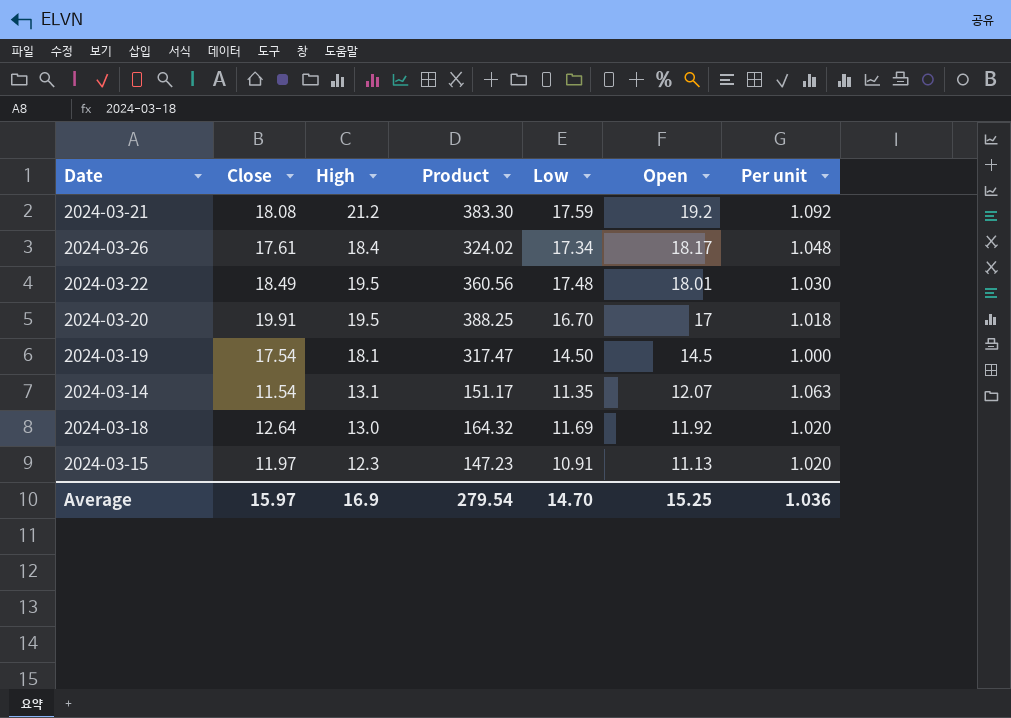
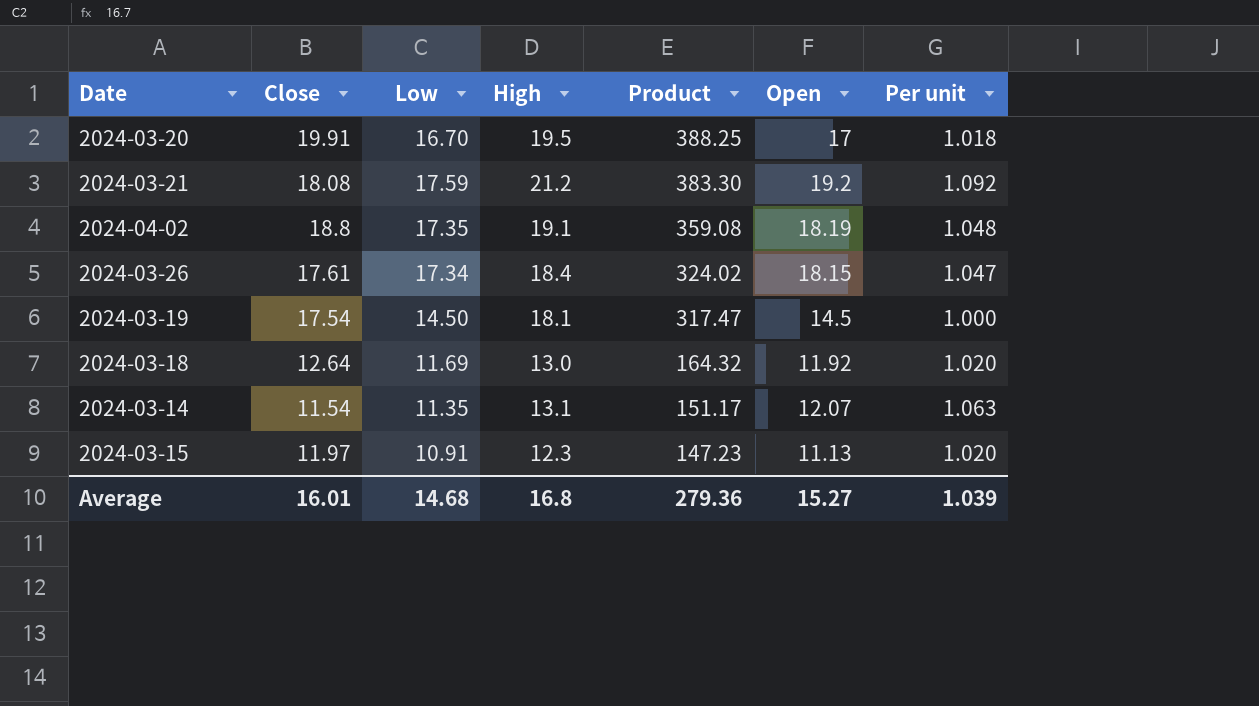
row order: Open descending -> Product descending
column Low | position: 5 -> 3
row 2024-03-22: 18.49 | 19.5 | 360.56 | 17.48 | 18.01 | 1.030 -> none
row 2024-04-02: none -> 18.8 | 17.35 | 19.1 | 359.08 | 18.19 | 1.048
2024-03-26 | Open: 18.17 -> 18.15
2024-03-26 | Per unit: 1.048 -> 1.047
Average | Close: 15.97 -> 16.01
Average | Low: 14.70 -> 14.68
Average | High: 16.9 -> 16.8
Average | Product: 279.54 -> 279.36
Average | Open: 15.25 -> 15.27
Average | Per unit: 1.036 -> 1.039

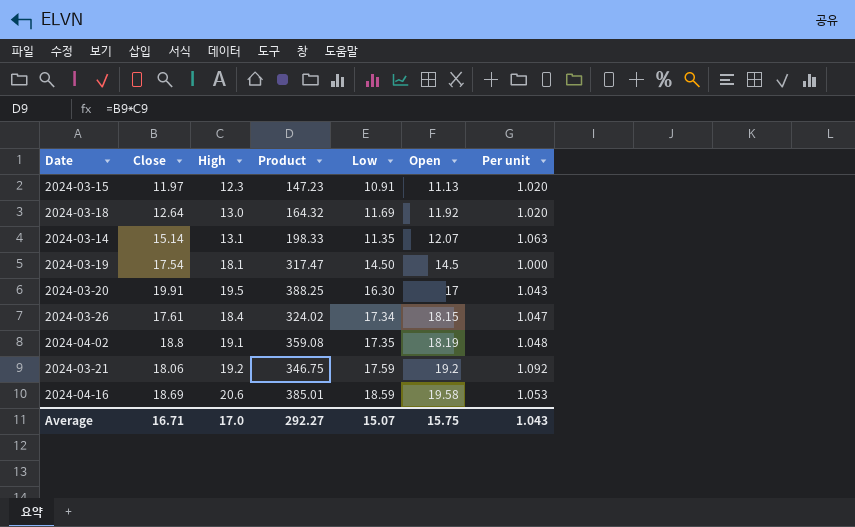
row order: Product descending -> Open ascending
column Low | position: 3 -> 5
2024-03-14 | Close: 11.54 -> 15.14
2024-03-14 | Product: 151.17 -> 198.33
2024-03-20 | Low: 16.70 -> 16.30
2024-03-20 | Per unit: 1.018 -> 1.043
2024-03-21 | Close: 18.08 -> 18.06
2024-03-21 | High: 21.2 -> 19.2
2024-03-21 | Product: 383.30 -> 346.75
row 2024-04-16: none -> 18.69 | 20.6 | 385.01 | 18.59 | 19.58 | 1.053
Average | Close: 16.01 -> 16.71
Average | High: 16.8 -> 17.0
Average | Product: 279.36 -> 292.27
Average | Low: 14.68 -> 15.07
Average | Open: 15.27 -> 15.75
Average | Per unit: 1.039 -> 1.043

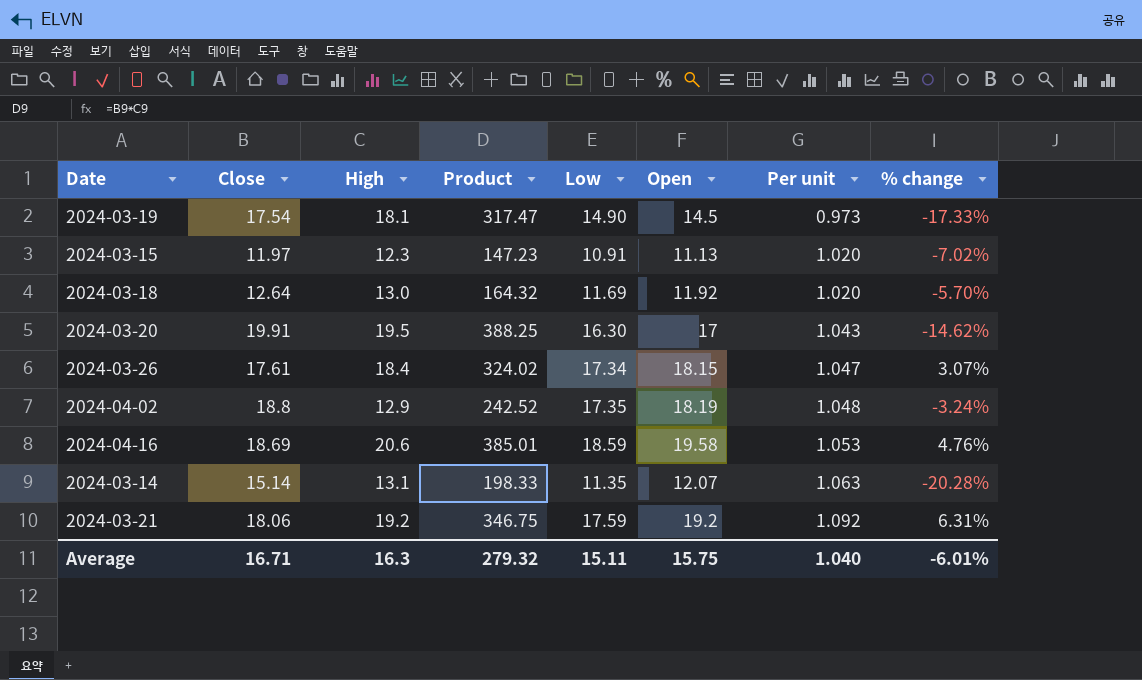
row order: Open ascending -> Per unit ascending
column % change | formula: none -> ([Open] - [Close]) / [Close]
2024-03-19 | Low: 14.50 -> 14.90
2024-03-19 | Per unit: 1.000 -> 0.973
2024-04-02 | High: 19.1 -> 12.9
2024-04-02 | Product: 359.08 -> 242.52
Average | High: 17.0 -> 16.3
Average | Product: 292.27 -> 279.32
Average | Low: 15.07 -> 15.11
Average | Per unit: 1.043 -> 1.040

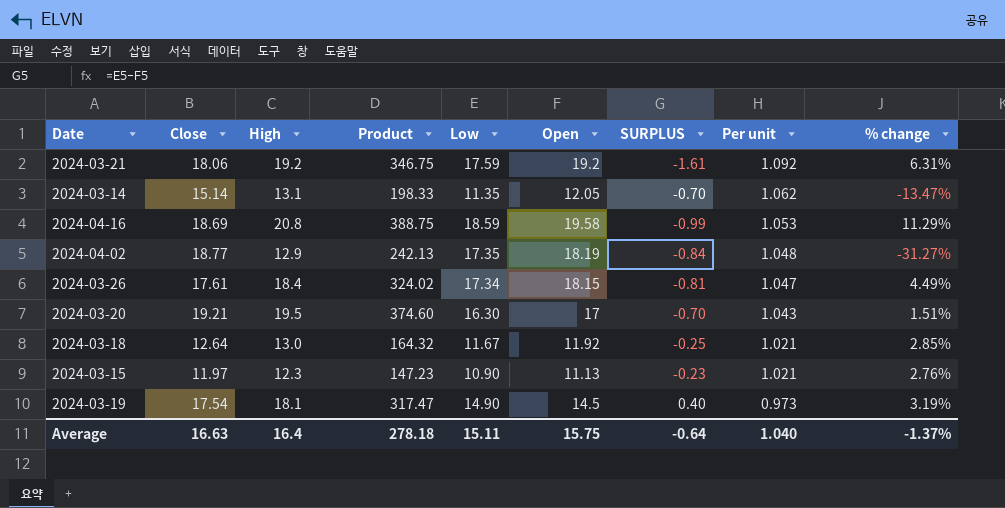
row order: Per unit ascending -> Per unit descending
column SURPLUS | formula: none -> [Low] - [Open]
column % change | formula: ([Open] - [Close]) / [Close] -> ([High] - [Close]) / [Close]
2024-03-14 | Open: 12.07 -> 12.05
2024-03-14 | Per unit: 1.063 -> 1.062
2024-04-16 | High: 20.6 -> 20.8
2024-04-16 | Product: 385.01 -> 388.75
2024-04-02 | Close: 18.8 -> 18.77
2024-04-02 | Product: 242.52 -> 242.13
2024-03-20 | Close: 19.91 -> 19.21
2024-03-20 | Product: 388.25 -> 374.60
2024-03-18 | Low: 11.69 -> 11.67
2024-03-18 | Per unit: 1.020 -> 1.021
2024-03-15 | Low: 10.91 -> 10.90
2024-03-15 | Per unit: 1.020 -> 1.021
Average | Close: 16.71 -> 16.63
Average | High: 16.3 -> 16.4
Average | Product: 279.32 -> 278.18
Average | % change: -6.01% -> -1.37%

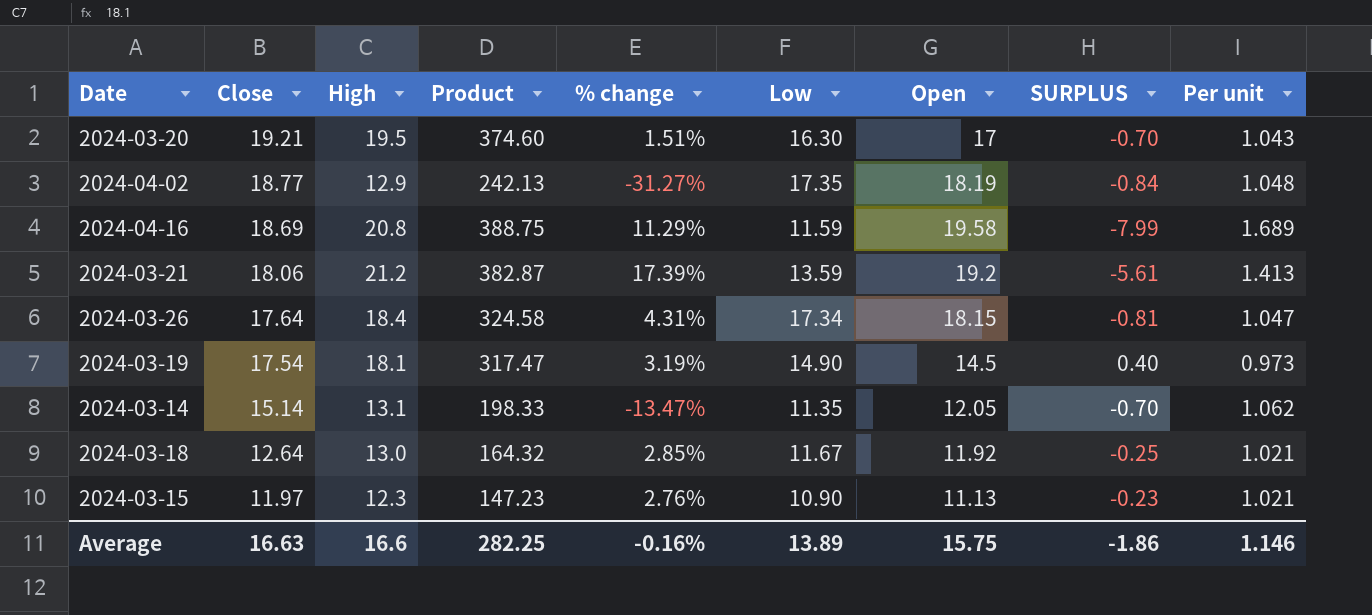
row order: Per unit descending -> Close descending
column % change | position: 9 -> 5
2024-04-16 | Low: 18.59 -> 11.59
2024-04-16 | SURPLUS: -0.99 -> -7.99
2024-04-16 | Per unit: 1.053 -> 1.689
2024-03-21 | High: 19.2 -> 21.2
2024-03-21 | Product: 346.75 -> 382.87
2024-03-21 | % change: 6.31% -> 17.39%
2024-03-21 | Low: 17.59 -> 13.59
2024-03-21 | SURPLUS: -1.61 -> -5.61
2024-03-21 | Per unit: 1.092 -> 1.413
2024-03-26 | Close: 17.61 -> 17.64
2024-03-26 | Product: 324.02 -> 324.58
2024-03-26 | % change: 4.49% -> 4.31%
Average | High: 16.4 -> 16.6
Average | Product: 278.18 -> 282.25
Average | % change: -1.37% -> -0.16%
Average | Low: 15.11 -> 13.89
Average | SURPLUS: -0.64 -> -1.86
Average | Per unit: 1.040 -> 1.146

